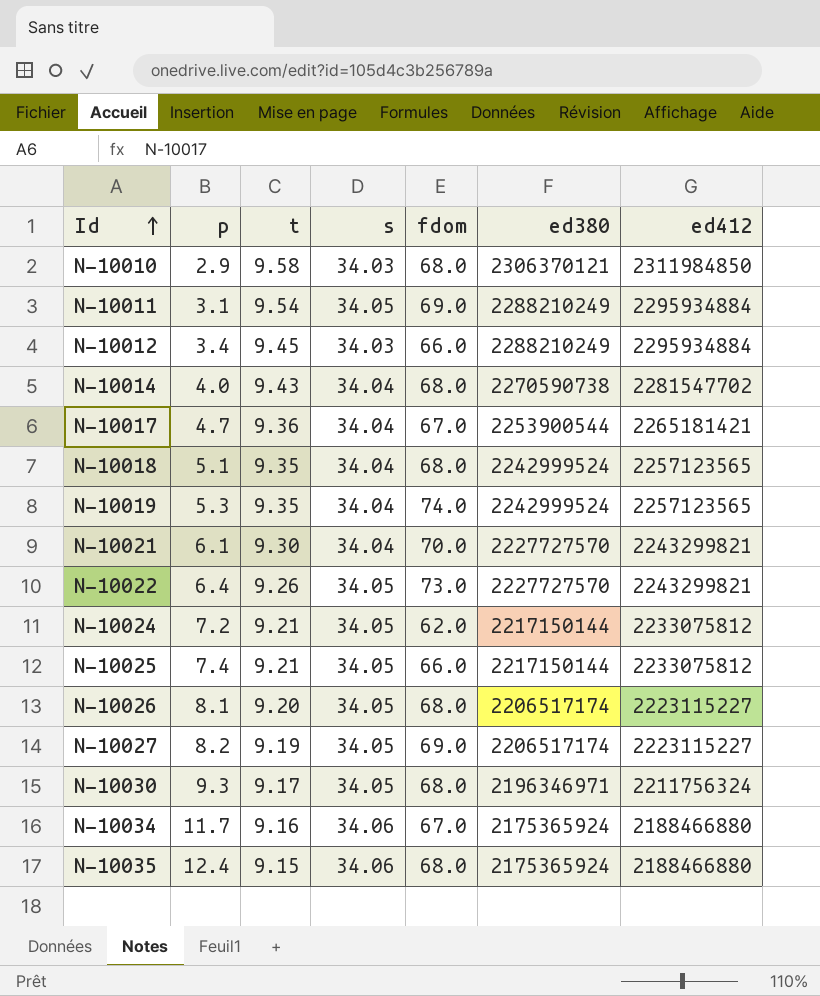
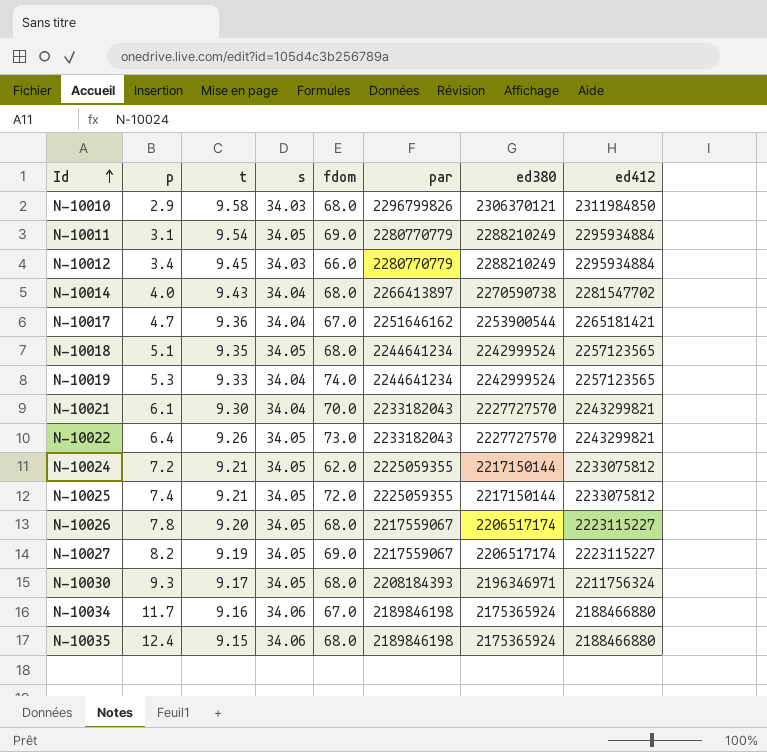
column par | position: none -> 6
N-10018 | s: 34.04 -> 34.05
N-10019 | t: 9.35 -> 9.33
N-10025 | fdom: 66.0 -> 72.0
N-10026 | p: 8.1 -> 7.8

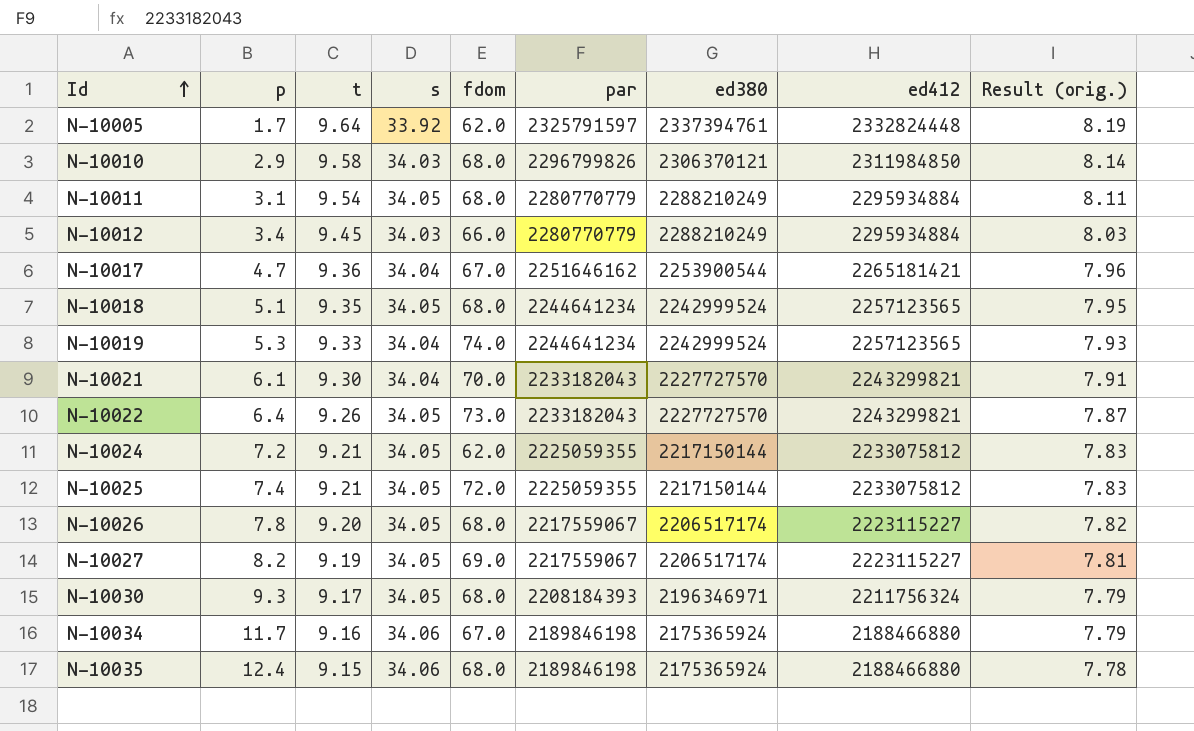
column Result (orig.) | formula: none -> [t] * 0.85
row N-10014: 4.0 | 9.43 | 34.04 | 68.0 | 2266413897 | 2270590738 | 2281547702 -> none
row N-10005: none -> 1.7 | 9.64 | 33.92 | 62.0 | 2325791597 | 2337394761 | 2332824448 | 8.19
N-10011 | fdom: 69.0 -> 68.0

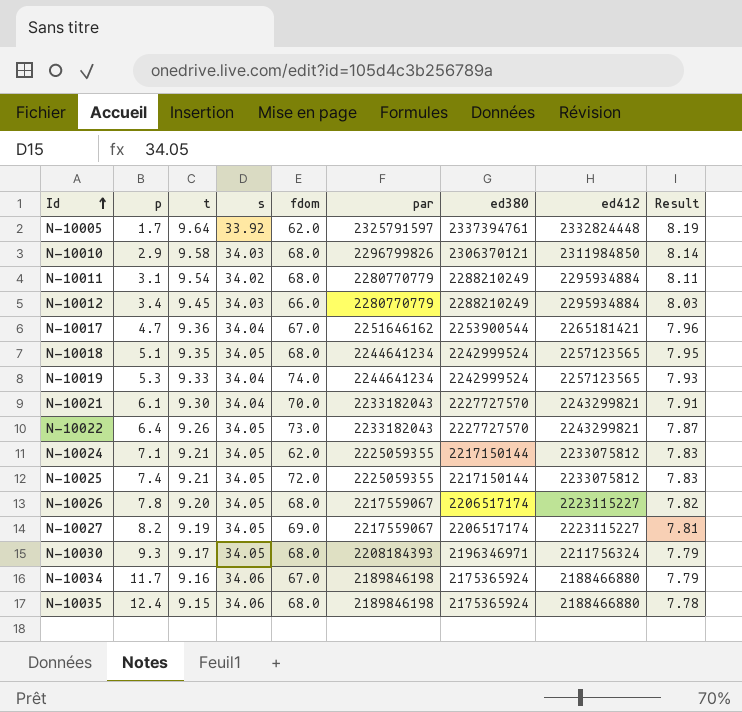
column name: Result (orig.) -> Result
N-10011 | s: 34.05 -> 34.02
N-10024 | p: 7.2 -> 7.1

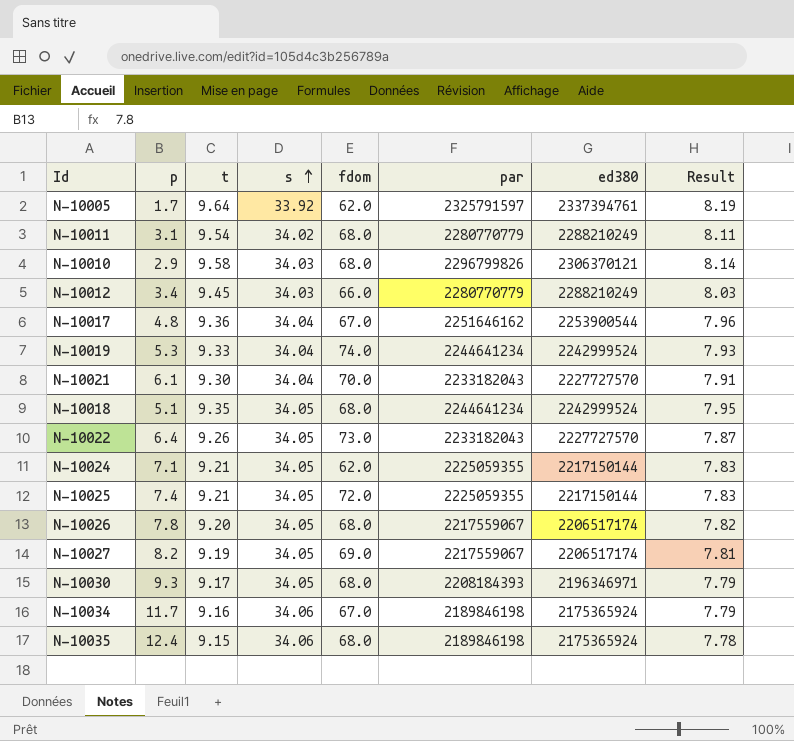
row order: Id ascending -> s ascending
column ed412 | position: 8 -> none
N-10017 | p: 4.7 -> 4.8

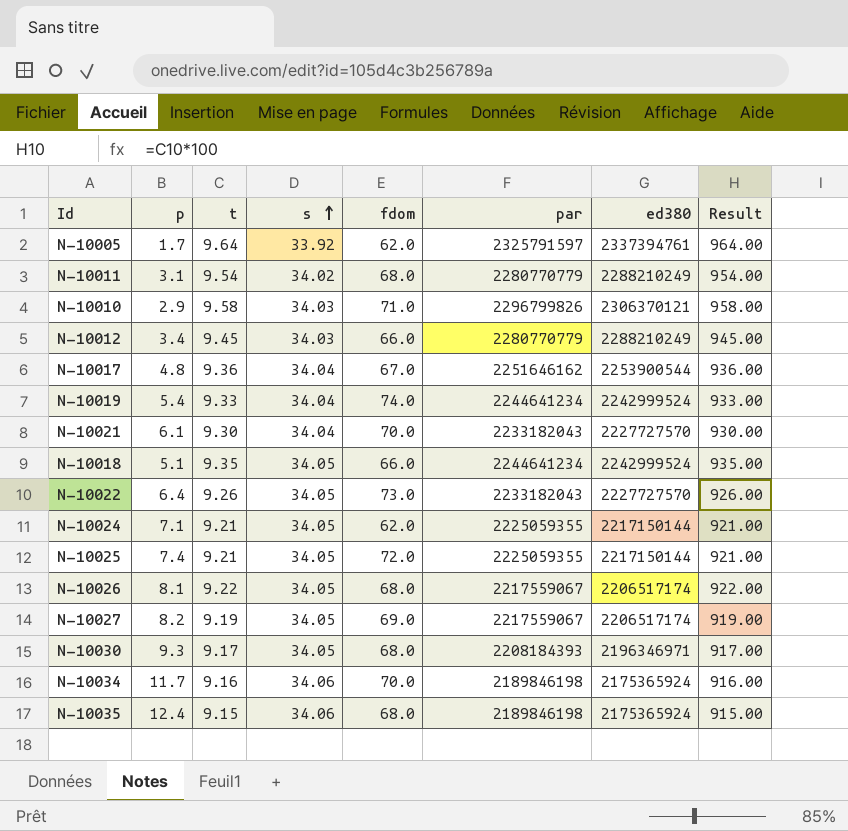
column Result | formula: [t] * 0.85 -> [t] * 100
N-10010 | fdom: 68.0 -> 71.0
N-10019 | p: 5.3 -> 5.4
N-10018 | fdom: 68.0 -> 66.0
N-10026 | p: 7.8 -> 8.1
N-10026 | t: 9.20 -> 9.22
N-10034 | fdom: 67.0 -> 70.0

